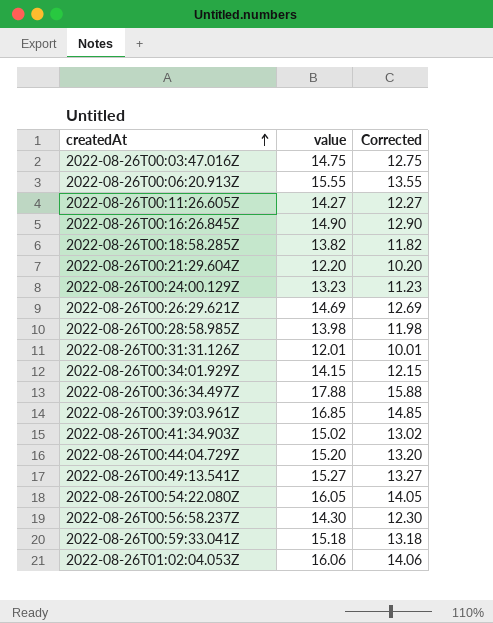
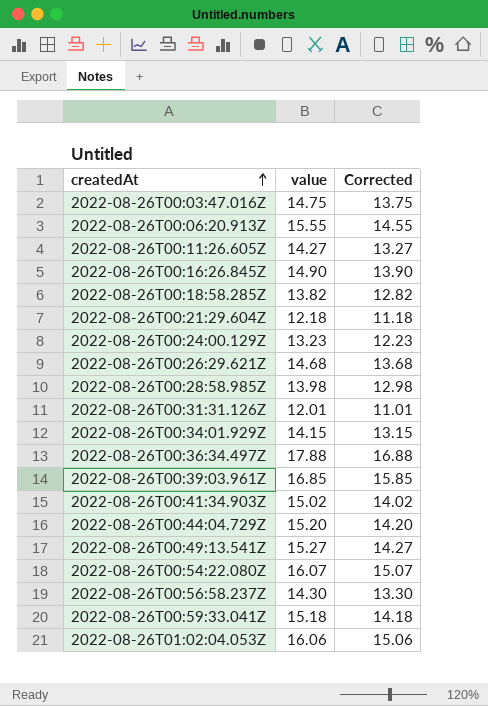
column Corrected | formula: [value] - 2 -> [value] - 1
2022-08-26T00:21:29.604Z | value: 12.20 -> 12.18
2022-08-26T00:26:29.621Z | value: 14.69 -> 14.68
2022-08-26T00:54:22.080Z | value: 16.05 -> 16.07

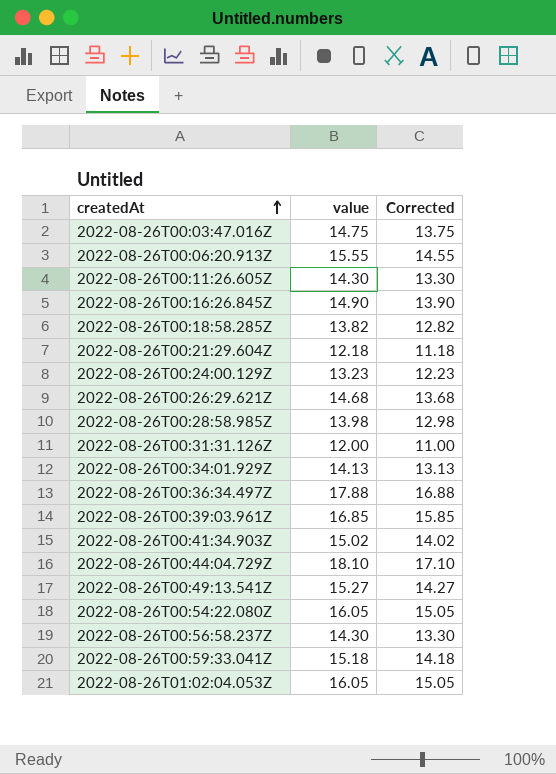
2022-08-26T00:11:26.605Z | value: 14.27 -> 14.30
2022-08-26T00:11:26.605Z | Corrected: 13.27 -> 13.30
2022-08-26T00:31:31.126Z | value: 12.01 -> 12.00
2022-08-26T00:31:31.126Z | Corrected: 11.01 -> 11.00
2022-08-26T00:34:01.929Z | value: 14.15 -> 14.13
2022-08-26T00:34:01.929Z | Corrected: 13.15 -> 13.13
2022-08-26T00:44:04.729Z | value: 15.20 -> 18.10
2022-08-26T00:44:04.729Z | Corrected: 14.20 -> 17.10
2022-08-26T00:54:22.080Z | value: 16.07 -> 16.05
2022-08-26T00:54:22.080Z | Corrected: 15.07 -> 15.05
2022-08-26T01:02:04.053Z | value: 16.06 -> 16.05
2022-08-26T01:02:04.053Z | Corrected: 15.06 -> 15.05

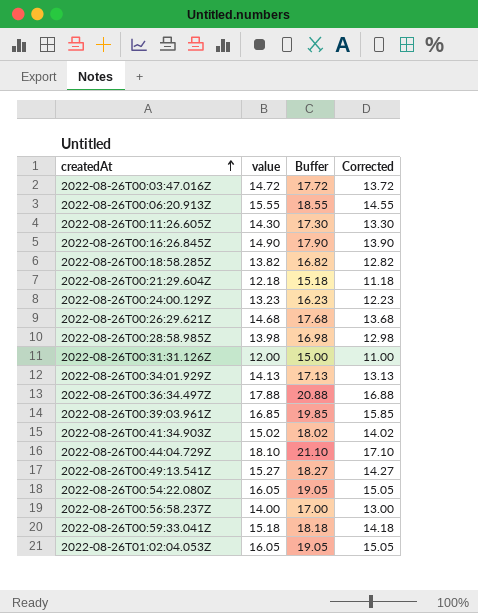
column Buffer | formula: none -> [value] + 3
2022-08-26T00:03:47.016Z | value: 14.75 -> 14.72
2022-08-26T00:03:47.016Z | Corrected: 13.75 -> 13.72
2022-08-26T00:56:58.237Z | value: 14.30 -> 14.00
2022-08-26T00:56:58.237Z | Corrected: 13.30 -> 13.00

